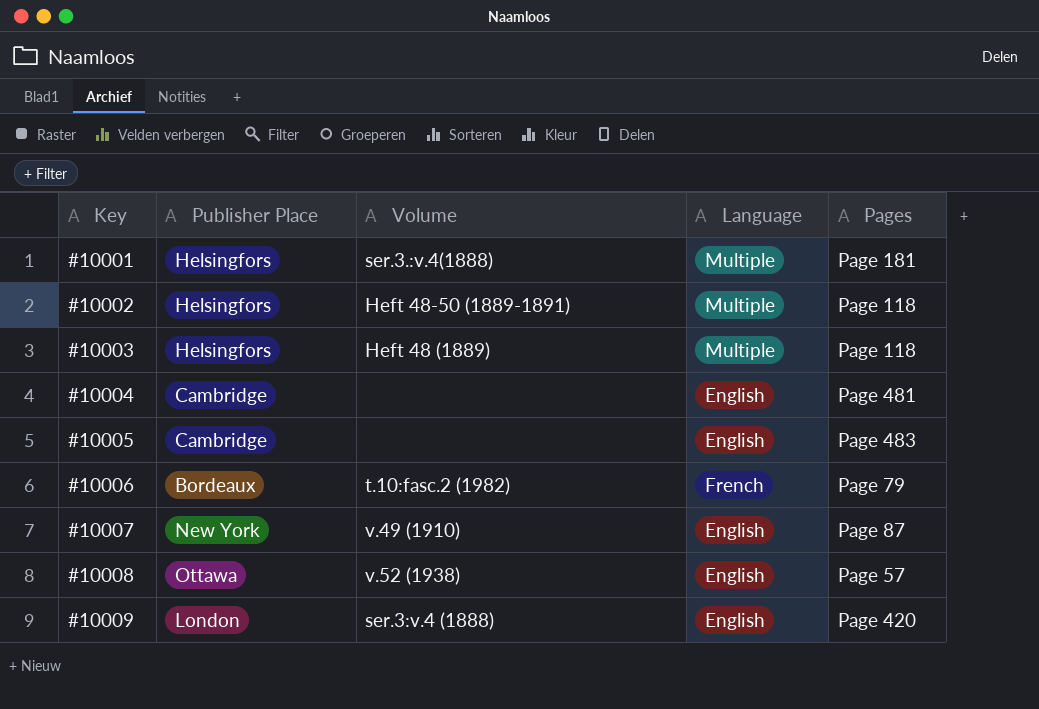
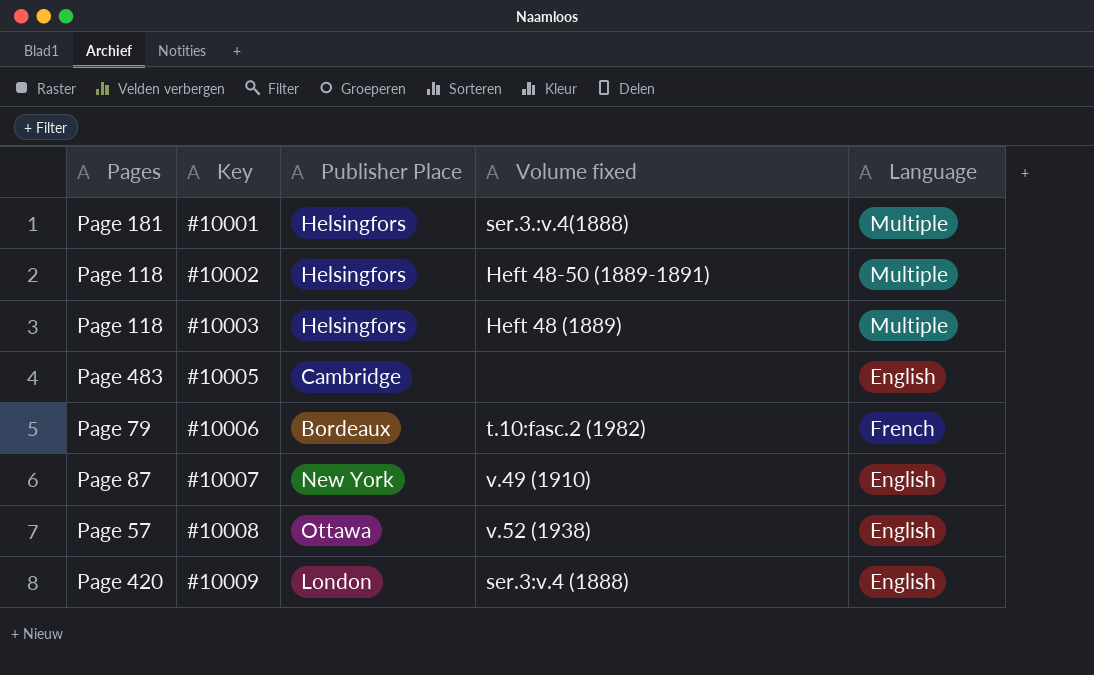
column Pages | position: 5 -> 1
column name: Volume -> Volume fixed
row #10004: Cambridge | none | English | Page 481 -> none

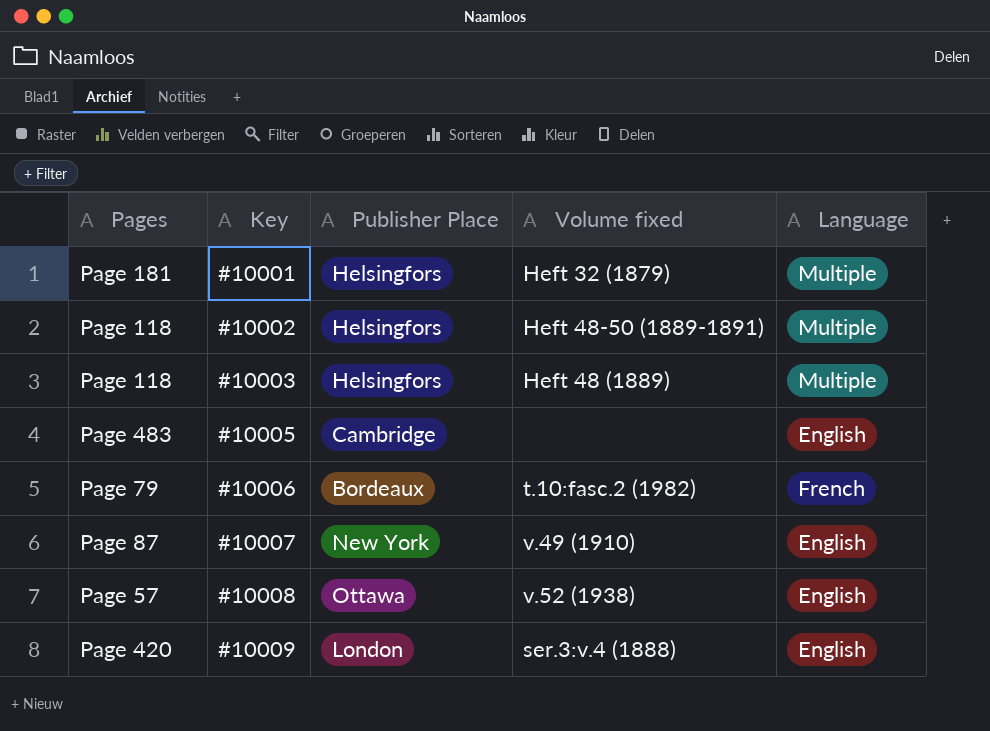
#10001 | Volume fixed: ser.3.:v.4(1888) -> Heft 32 (1879)

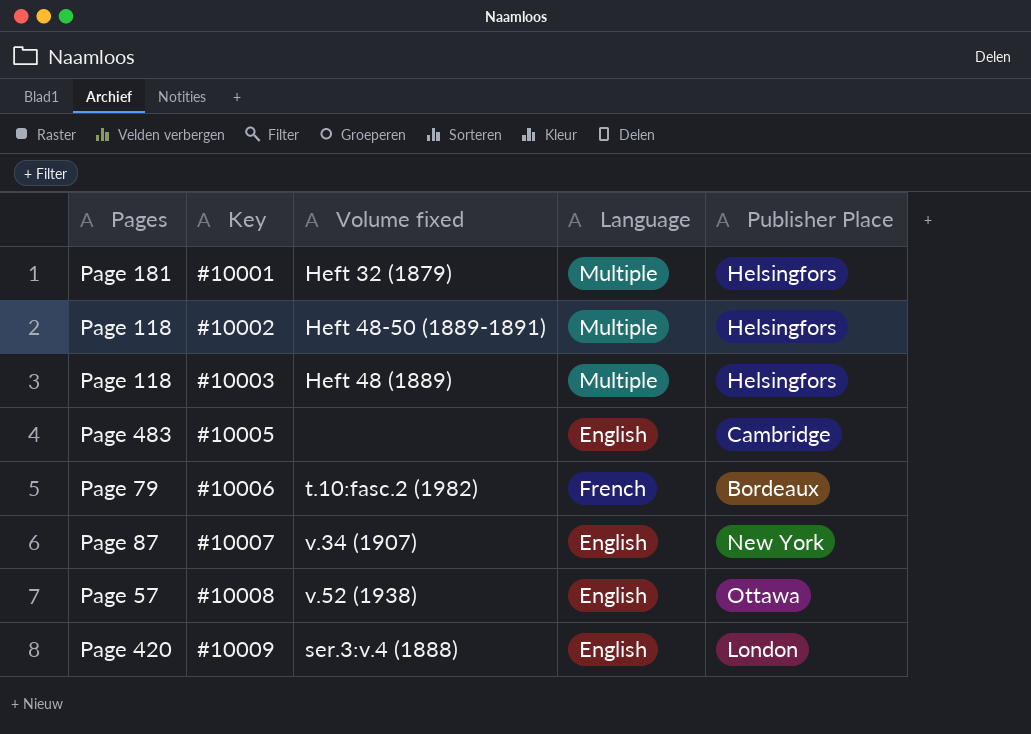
column Publisher Place | position: 3 -> 5
#10007 | Volume fixed: v.49 (1910) -> v.34 (1907)

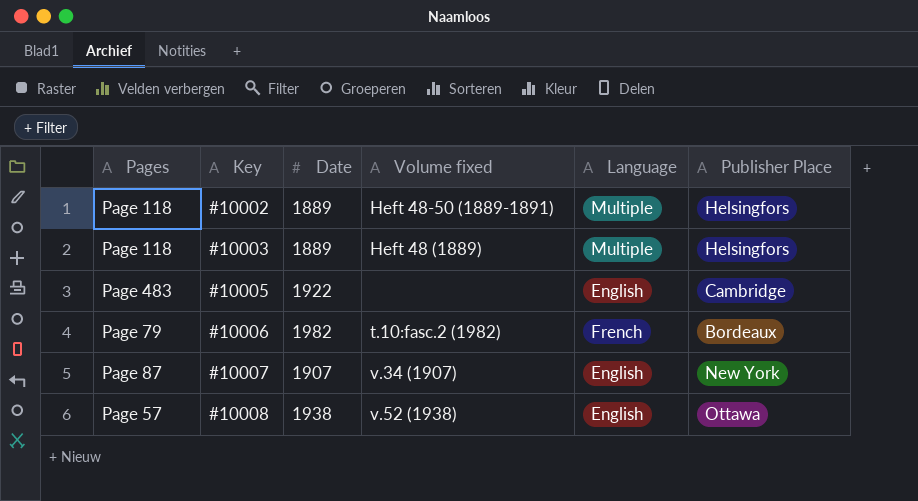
column Date | position: none -> 3
row #10001: Page 181 | Heft 32 (1879) | Multiple | Helsingfors -> none
row #10009: Page 420 | ser.3:v.4 (1888) | English | London -> none

